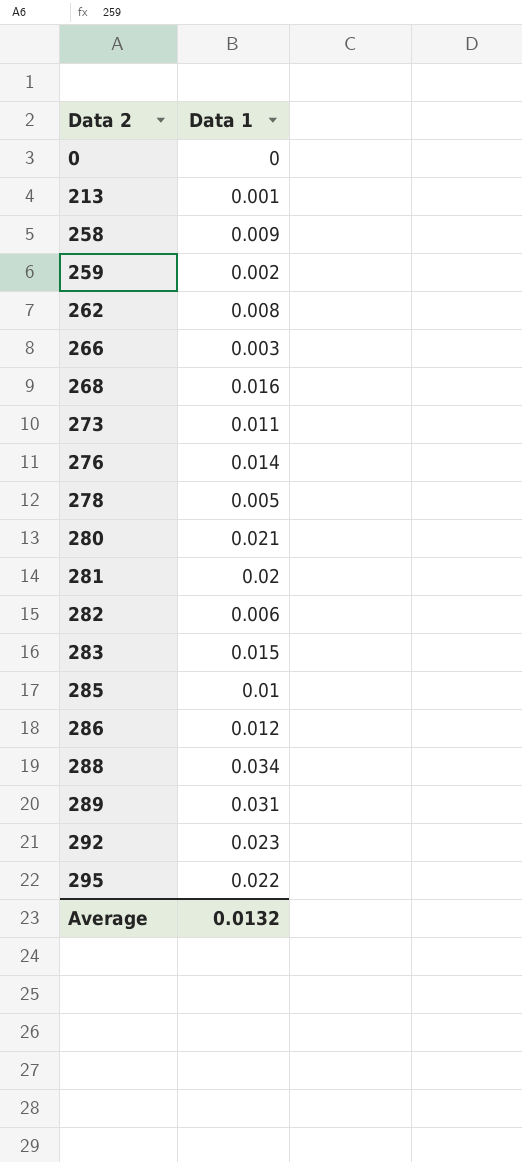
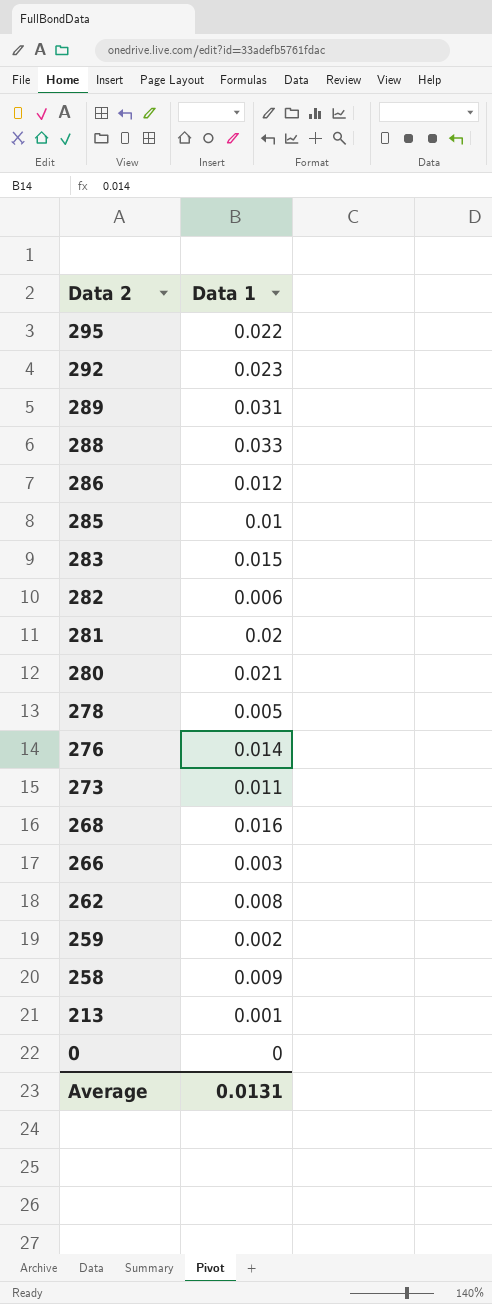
row order: Data 2 ascending -> Data 2 descending
288 | Data 1: 0.034 -> 0.033
Average | Data 1: 0.0132 -> 0.0131

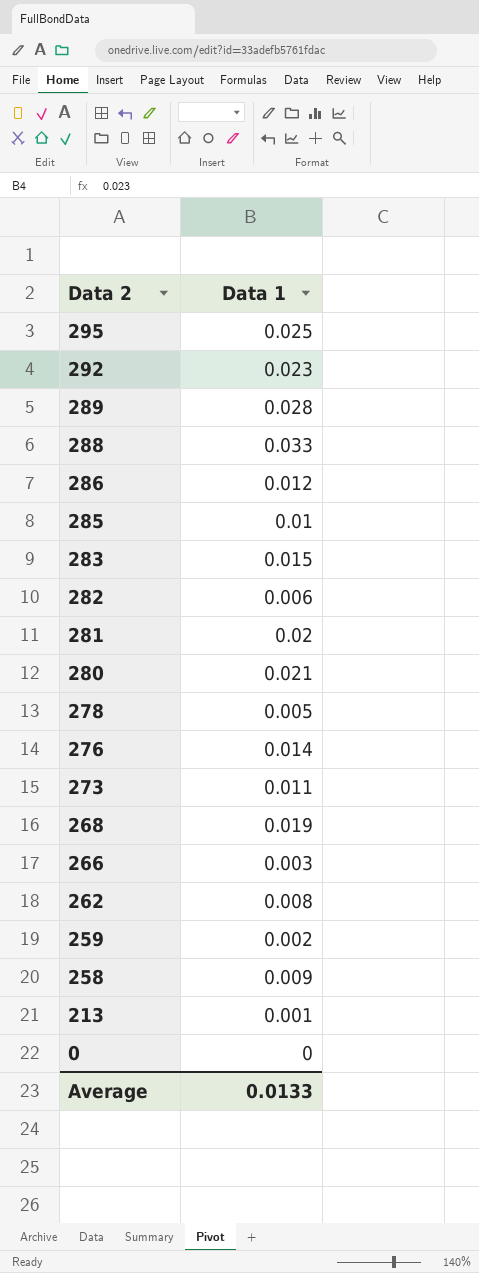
295 | Data 1: 0.022 -> 0.025
289 | Data 1: 0.031 -> 0.028
268 | Data 1: 0.016 -> 0.019
Average | Data 1: 0.0131 -> 0.0133

